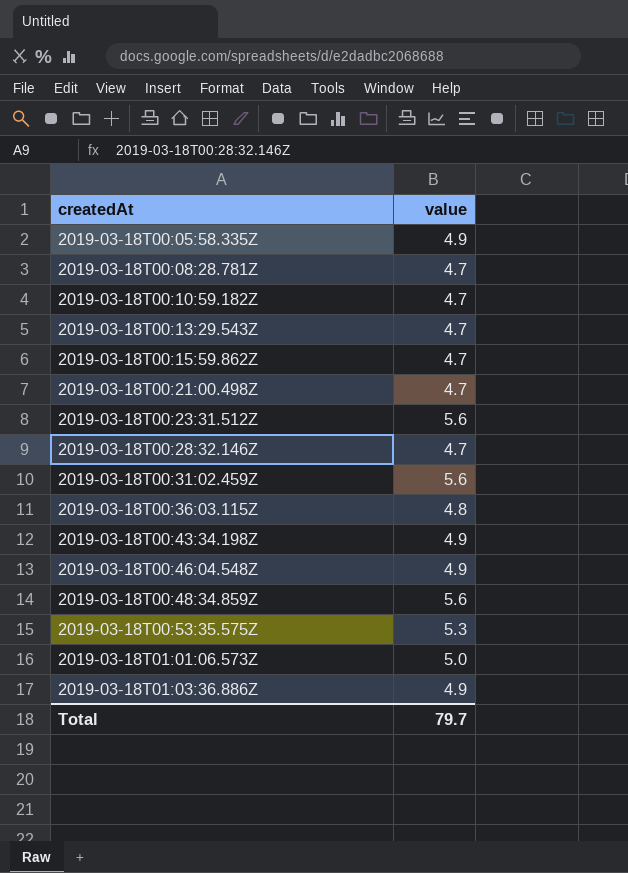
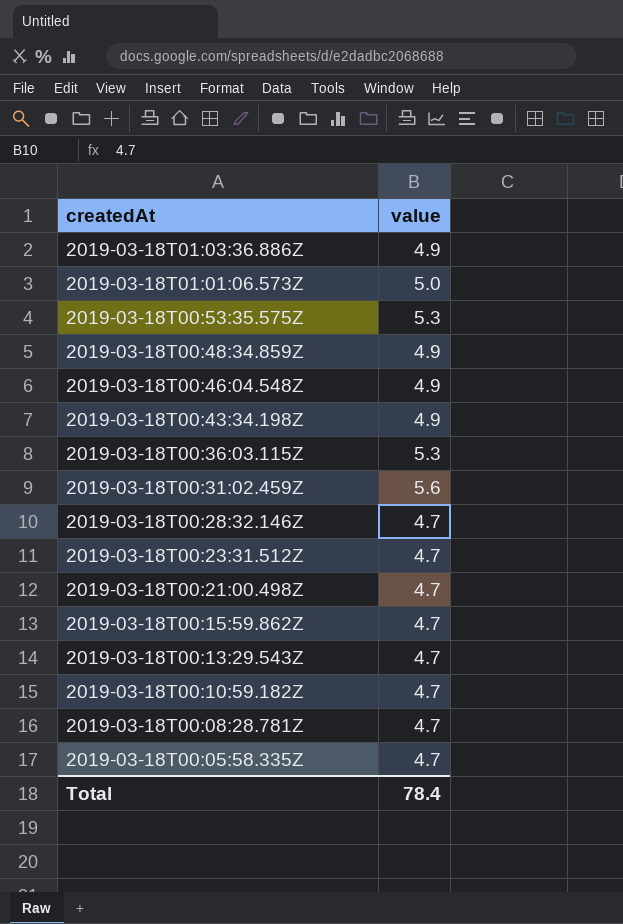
row order: createdAt ascending -> createdAt descending
2019-03-18T00:48:34.859Z | value: 5.6 -> 4.9
2019-03-18T00:36:03.115Z | value: 4.8 -> 5.3
2019-03-18T00:23:31.512Z | value: 5.6 -> 4.7
2019-03-18T00:05:58.335Z | value: 4.9 -> 4.7
Total | value: 79.7 -> 78.4

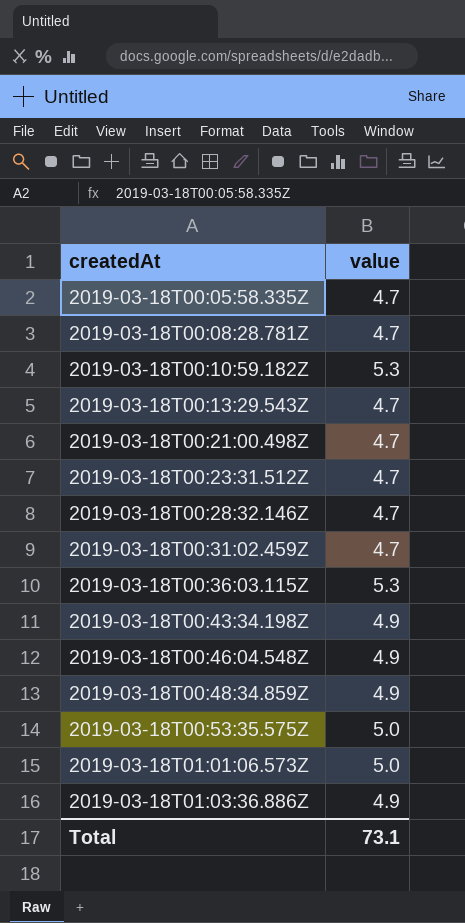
row order: createdAt descending -> createdAt ascending
row 2019-03-18T00:15:59.862Z: 4.7 -> none
2019-03-18T00:10:59.182Z | value: 4.7 -> 5.3
2019-03-18T00:31:02.459Z | value: 5.6 -> 4.7
2019-03-18T00:53:35.575Z | value: 5.3 -> 5.0
Total | value: 78.4 -> 73.1

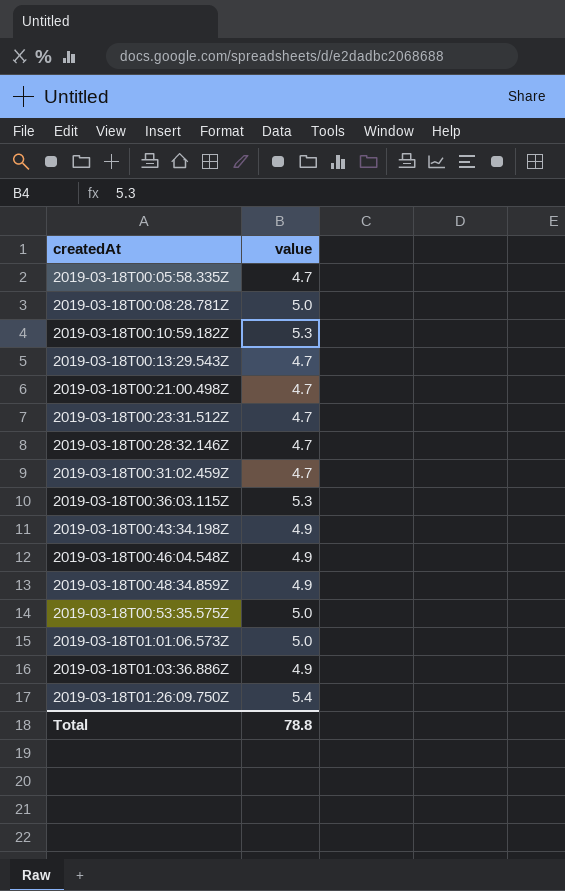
2019-03-18T00:08:28.781Z | value: 4.7 -> 5.0
row 2019-03-18T01:26:09.750Z: none -> 5.4
Total | value: 73.1 -> 78.8

